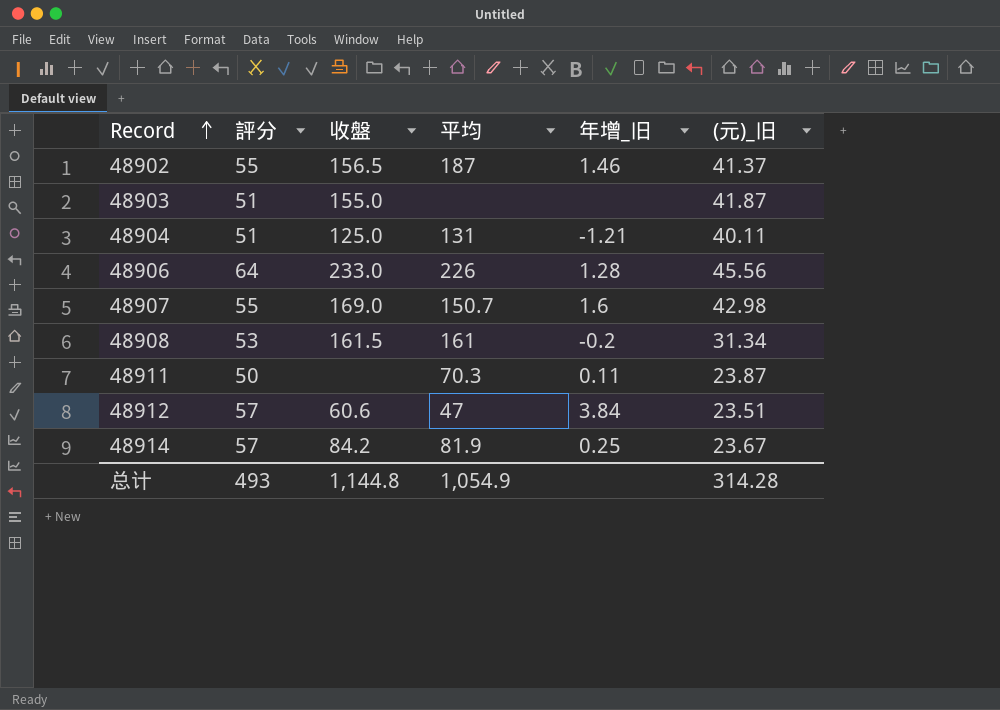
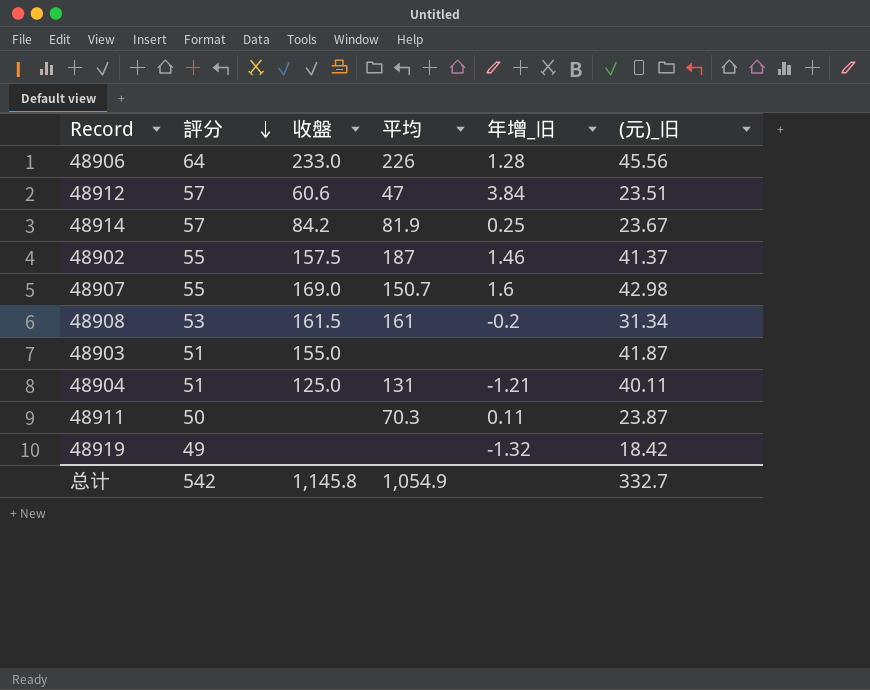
row order: Record ascending -> 評分 descending
48902 | 收盤: 156.5 -> 157.5
row 48919: none -> 49 | none | none | -1.32 | 18.42
总计 | 評分: 493 -> 542
总计 | 收盤: 1,144.8 -> 1,145.8
总计 | (元)_旧: 314.28 -> 332.7

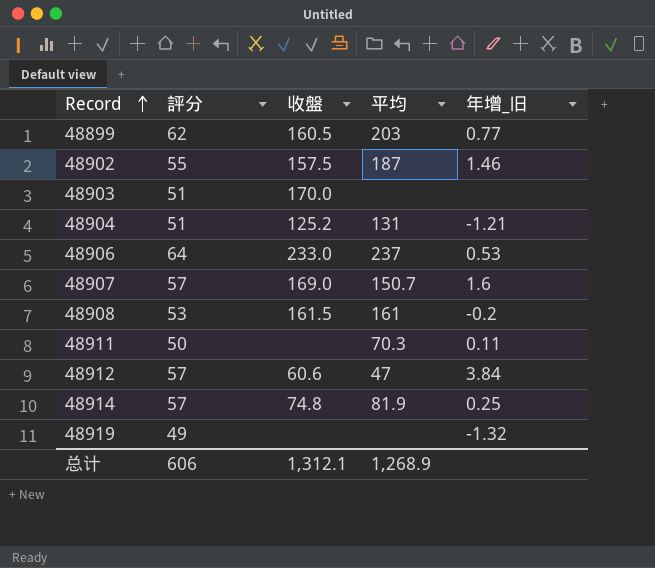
row order: 評分 descending -> Record ascending
column (元)_旧 | position: 6 -> none
row 48899: none -> 62 | 160.5 | 203 | 0.77
48903 | 收盤: 155.0 -> 170.0
48904 | 收盤: 125.0 -> 125.2
48906 | 平均: 226 -> 237
48906 | 年增_旧: 1.28 -> 0.53
48907 | 評分: 55 -> 57
48914 | 收盤: 84.2 -> 74.8
总计 | 評分: 542 -> 606
总计 | 收盤: 1,145.8 -> 1,312.1
总计 | 平均: 1,054.9 -> 1,268.9

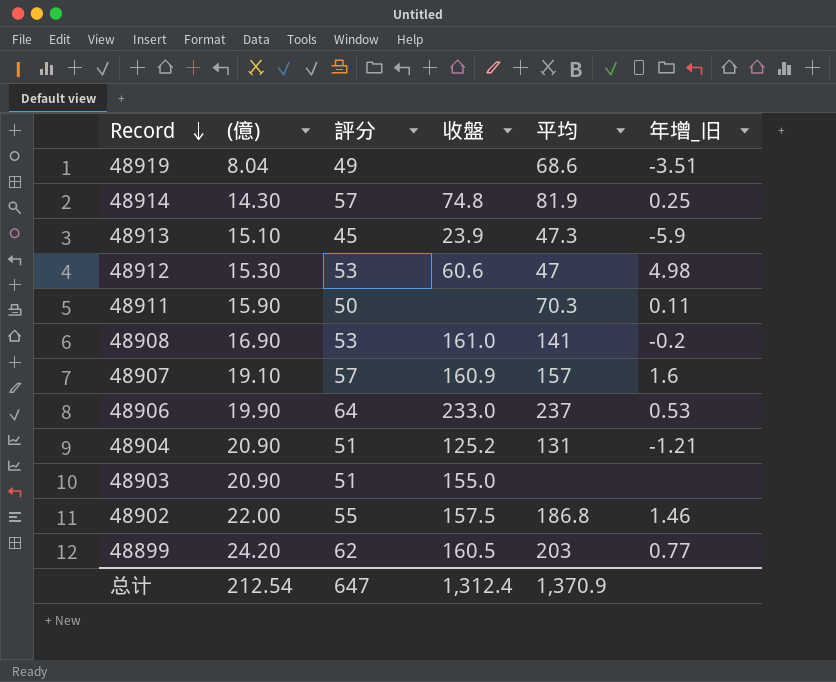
row order: Record ascending -> Record descending
column (億) | position: none -> 2
48919 | 平均: none -> 68.6
48919 | 年增_旧: -1.32 -> -3.51
row 48913: none -> 15.10 | 45 | 23.9 | 47.3 | -5.9
48912 | 評分: 57 -> 53
48912 | 年增_旧: 3.84 -> 4.98
48908 | 收盤: 161.5 -> 161.0
48908 | 平均: 161 -> 141
48907 | 收盤: 169.0 -> 160.9
48907 | 平均: 150.7 -> 157
48903 | 收盤: 170.0 -> 155.0
48902 | 平均: 187 -> 186.8
总计 | 評分: 606 -> 647
总计 | 收盤: 1,312.1 -> 1,312.4
总计 | 平均: 1,268.9 -> 1,370.9

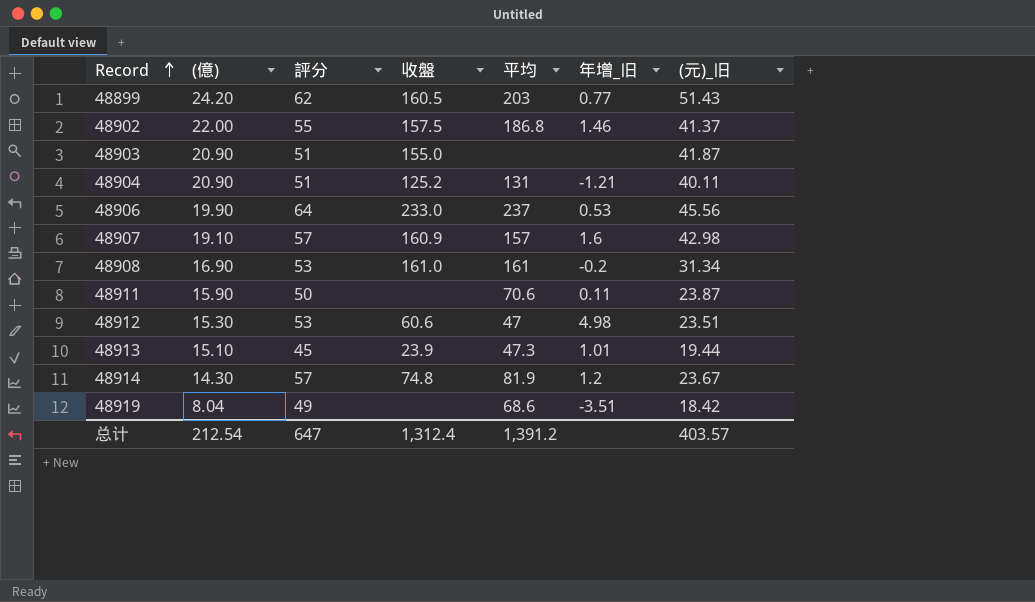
row order: Record descending -> Record ascending
column (元)_旧 | position: none -> 7
48908 | 平均: 141 -> 161
48911 | 平均: 70.3 -> 70.6
48913 | 年增_旧: -5.9 -> 1.01
48914 | 年增_旧: 0.25 -> 1.2
总计 | 平均: 1,370.9 -> 1,391.2

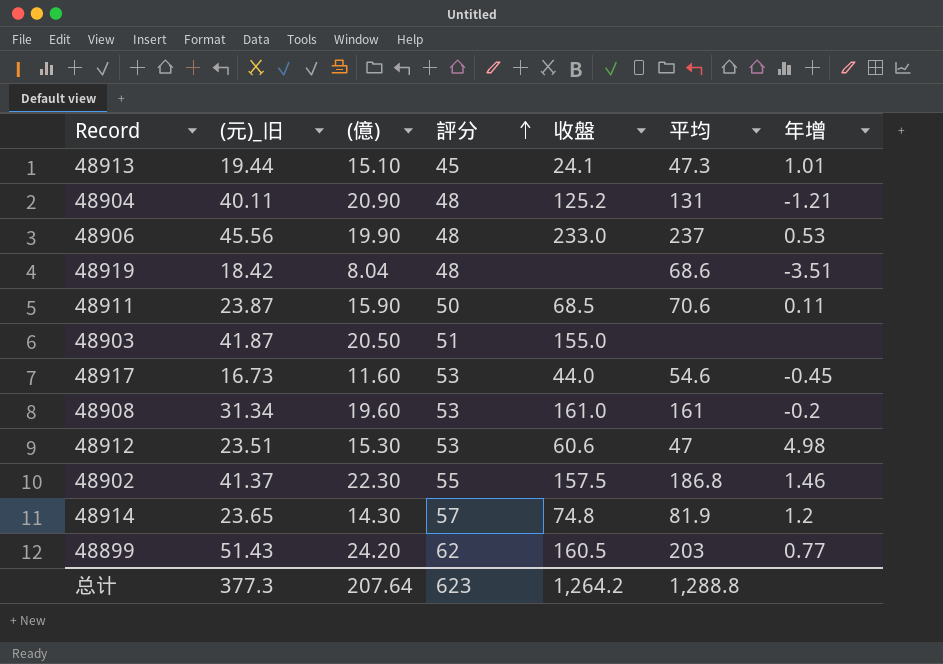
row order: Record ascending -> 評分 ascending
column (元)_旧 | position: 7 -> 2
column name: 年增_旧 -> 年增
row 48907: 19.10 | 57 | 160.9 | 157 | 1.6 | 42.98 -> none
48913 | 收盤: 23.9 -> 24.1
48904 | 評分: 51 -> 48
48906 | 評分: 64 -> 48
48919 | 評分: 49 -> 48
48911 | 收盤: none -> 68.5
48903 | (億): 20.90 -> 20.50
row 48917: none -> 16.73 | 11.60 | 53 | 44.0 | 54.6 | -0.45
48908 | (億): 16.90 -> 19.60
48902 | (億): 22.00 -> 22.30
48914 | (元)_旧: 23.67 -> 23.65
总计 | (元)_旧: 403.57 -> 377.3
总计 | (億): 212.54 -> 207.64
总计 | 評分: 647 -> 623
总计 | 收盤: 1,312.4 -> 1,264.2
总计 | 平均: 1,391.2 -> 1,288.8

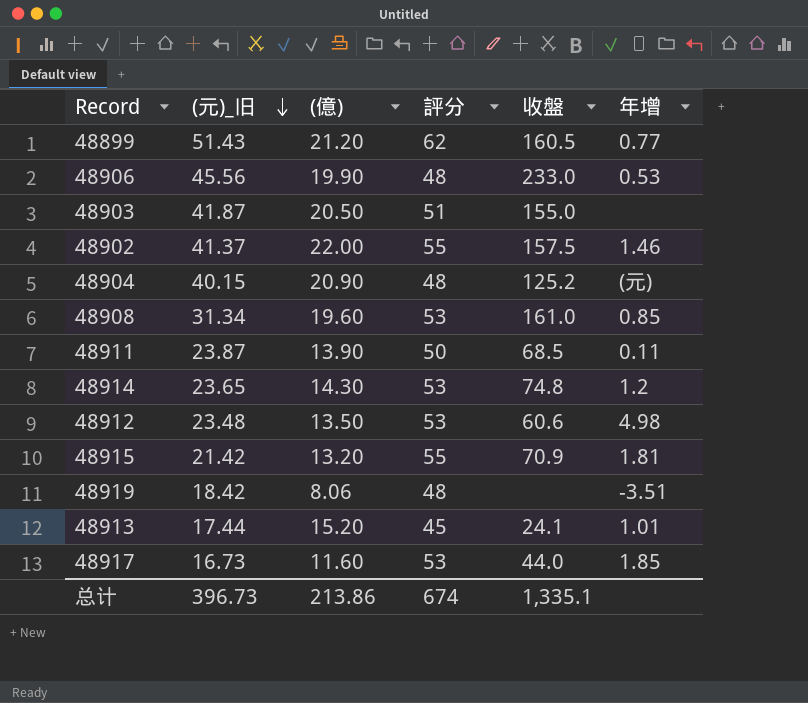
row order: 評分 ascending -> (元)_旧 descending
column 平均 | position: 6 -> none
48899 | (億): 24.20 -> 21.20
48902 | (億): 22.30 -> 22.00
48904 | (元)_旧: 40.11 -> 40.15
48904 | 年增: -1.21 -> (元)
48908 | 年增: -0.2 -> 0.85
48911 | (億): 15.90 -> 13.90
48914 | 評分: 57 -> 53
48912 | (元)_旧: 23.51 -> 23.48
48912 | (億): 15.30 -> 13.50
row 48915: none -> 21.42 | 13.20 | 55 | 70.9 | 1.81
48919 | (億): 8.04 -> 8.06
48913 | (元)_旧: 19.44 -> 17.44
48913 | (億): 15.10 -> 15.20
48917 | 年增: -0.45 -> 1.85
总计 | (元)_旧: 377.3 -> 396.73
总计 | (億): 207.64 -> 213.86
总计 | 評分: 623 -> 674
总计 | 收盤: 1,264.2 -> 1,335.1

